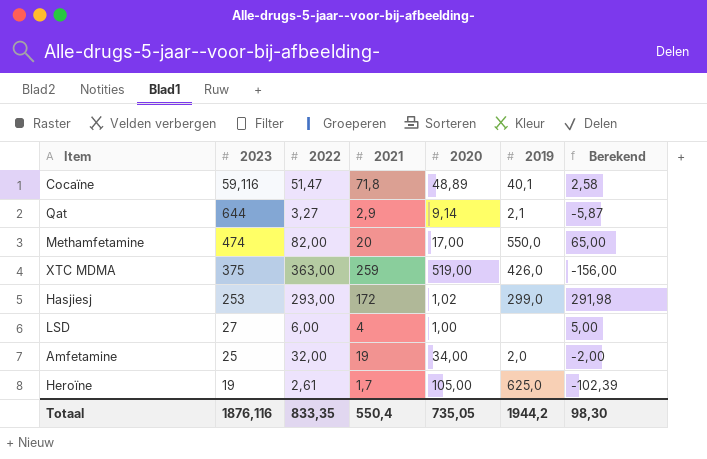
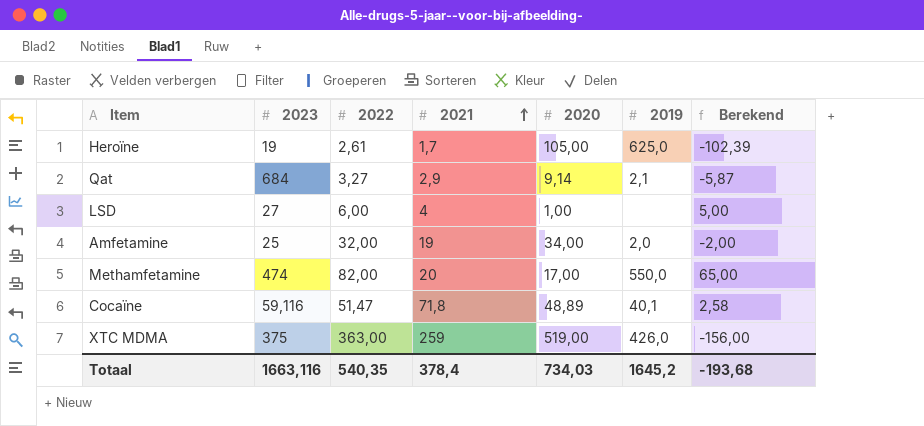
row order: none -> 2021 ascending
row Hasjiesj: 253 | 293,00 | 172 | 1,02 | 299,0 | 291,98 -> none
Qat | 2023: 644 -> 684
Totaal | 2023: 1876,116 -> 1663,116
Totaal | 2022: 833,35 -> 540,35
Totaal | 2021: 550,4 -> 378,4
Totaal | 2020: 735,05 -> 734,03
Totaal | 2019: 1944,2 -> 1645,2
Totaal | Berekend: 98,30 -> -193,68

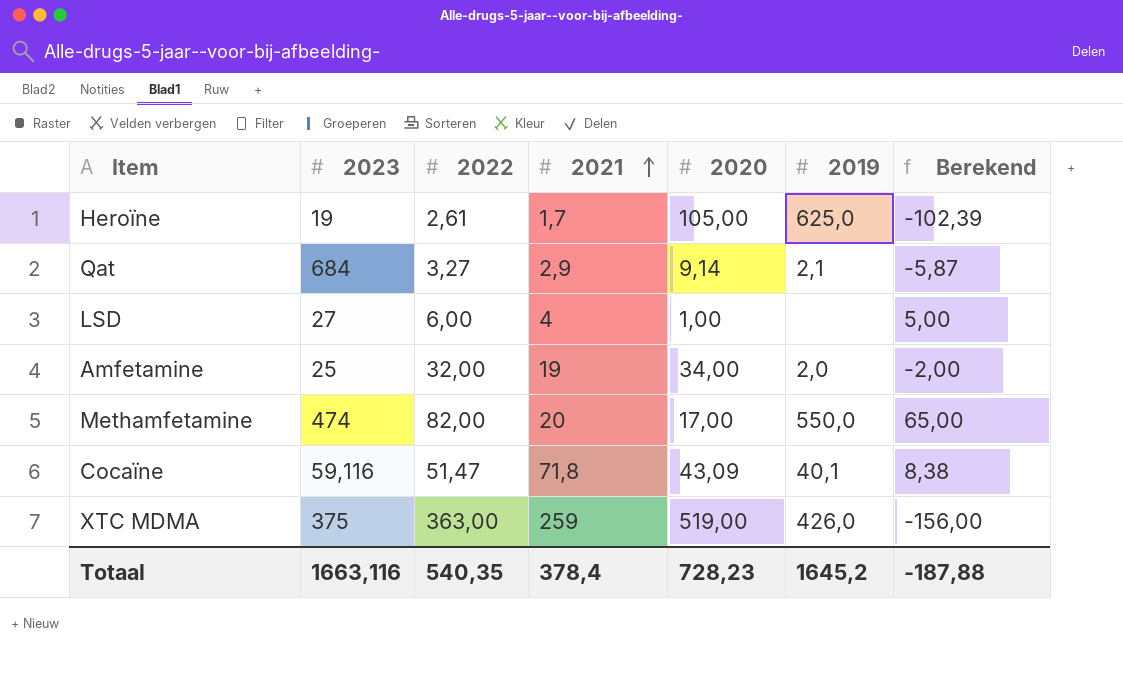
Cocaïne | 2020: 48,89 -> 43,09
Cocaïne | Berekend: 2,58 -> 8,38
Totaal | 2020: 734,03 -> 728,23
Totaal | Berekend: -193,68 -> -187,88

